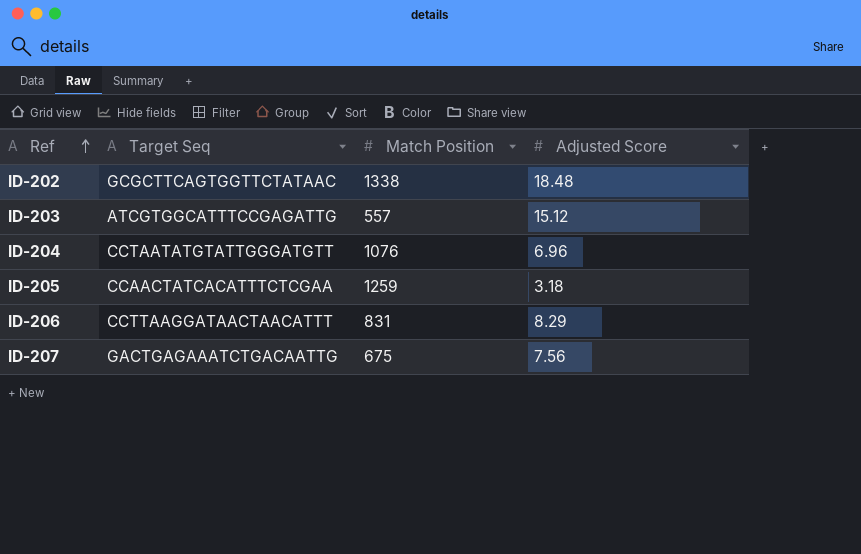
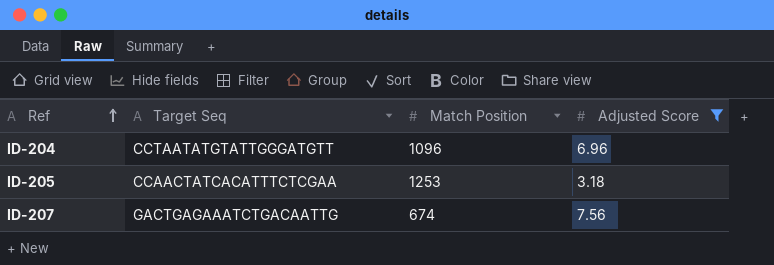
filter: none -> Adjusted Score <= 7.56
ID-204 | Match Position: 1076 -> 1096
ID-205 | Match Position: 1259 -> 1253
ID-207 | Match Position: 675 -> 674

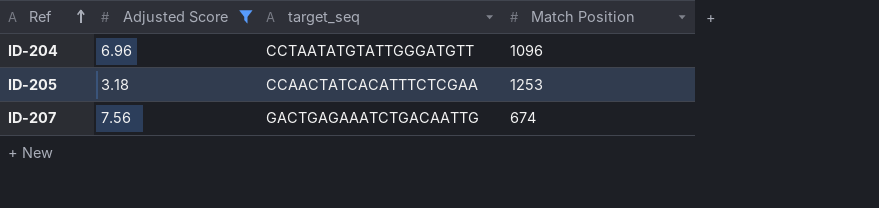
column Adjusted Score | position: 4 -> 2
column name: Target Seq -> target_seq

